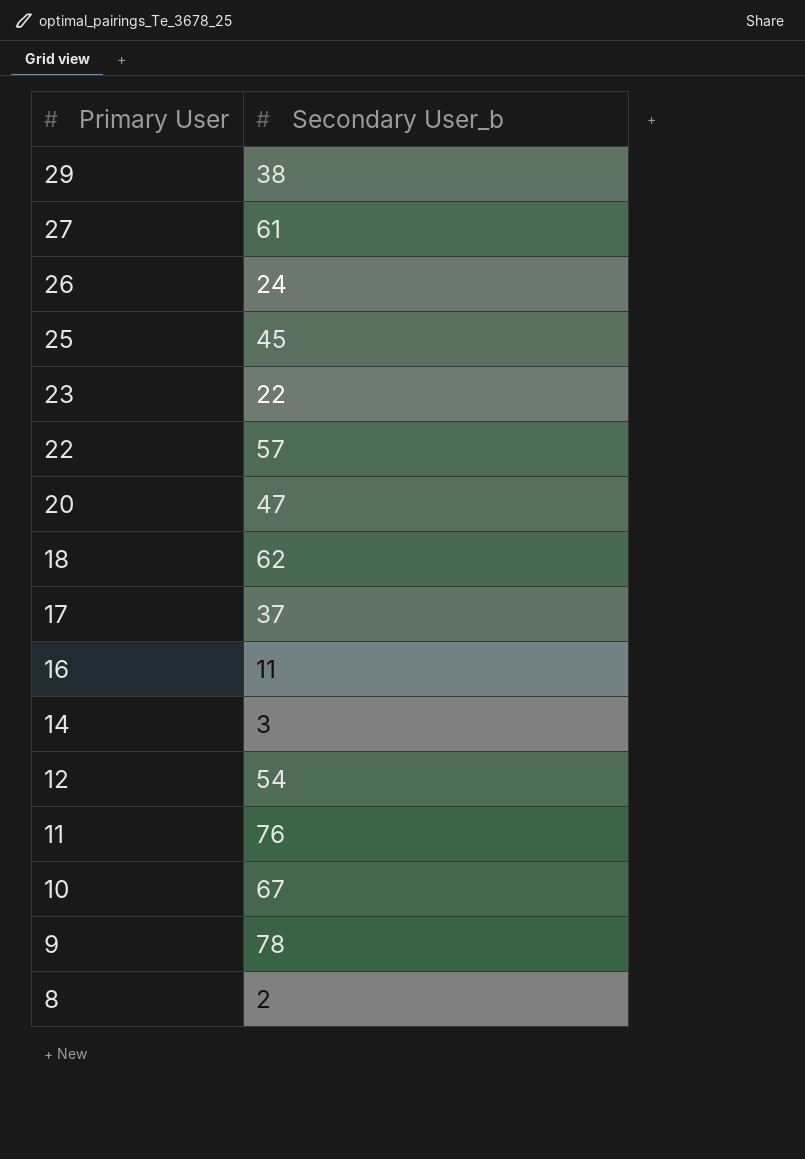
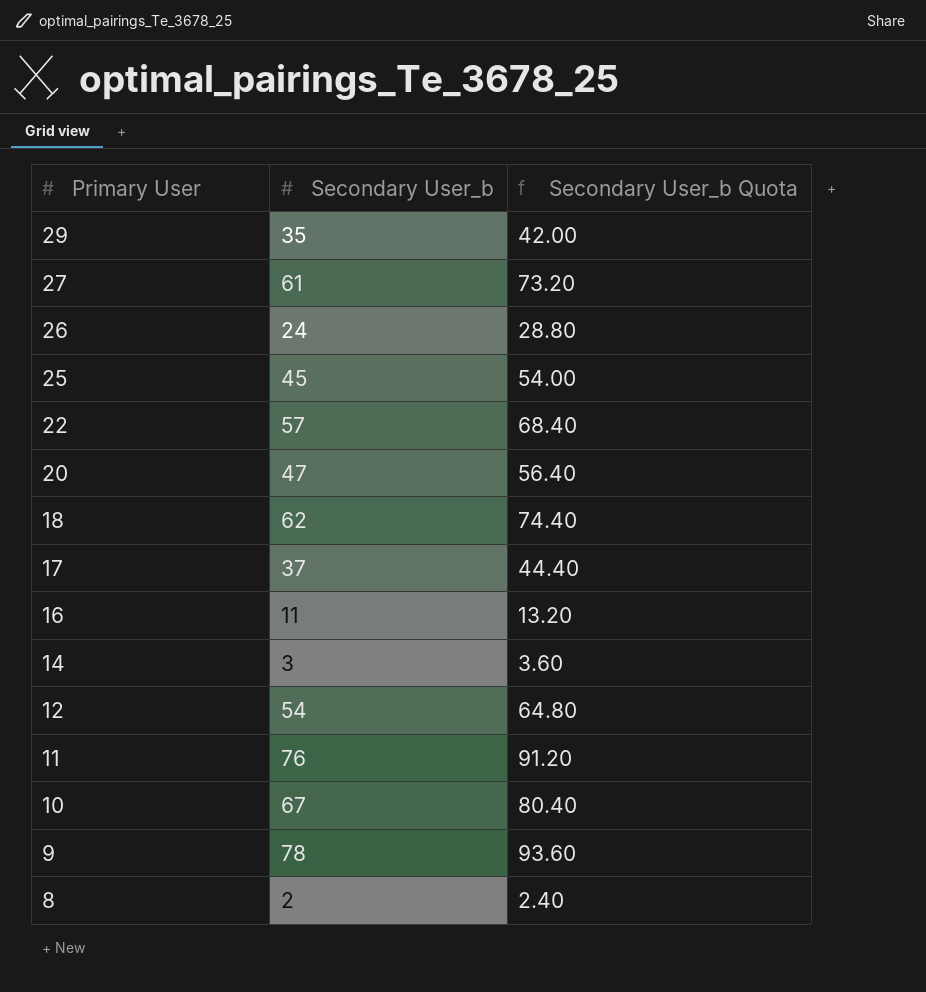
column Secondary User_b Quota | formula: none -> [Secondary User_b] * 1.2
row 23: 22 -> none
29 | Secondary User_b: 38 -> 35

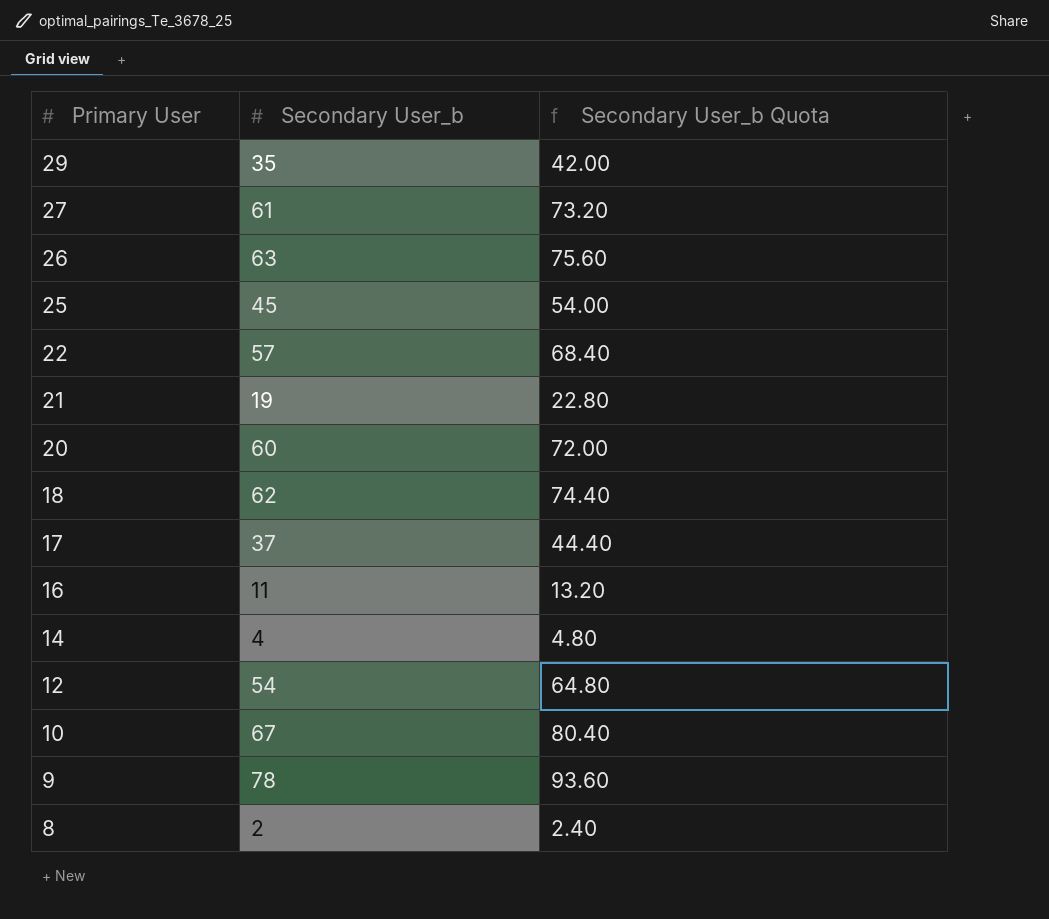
row 11: 76 | 91.20 -> none
26 | Secondary User_b: 24 -> 63
26 | Secondary User_b Quota: 28.80 -> 75.60
row 21: none -> 19 | 22.80
20 | Secondary User_b: 47 -> 60
20 | Secondary User_b Quota: 56.40 -> 72.00
14 | Secondary User_b: 3 -> 4
14 | Secondary User_b Quota: 3.60 -> 4.80

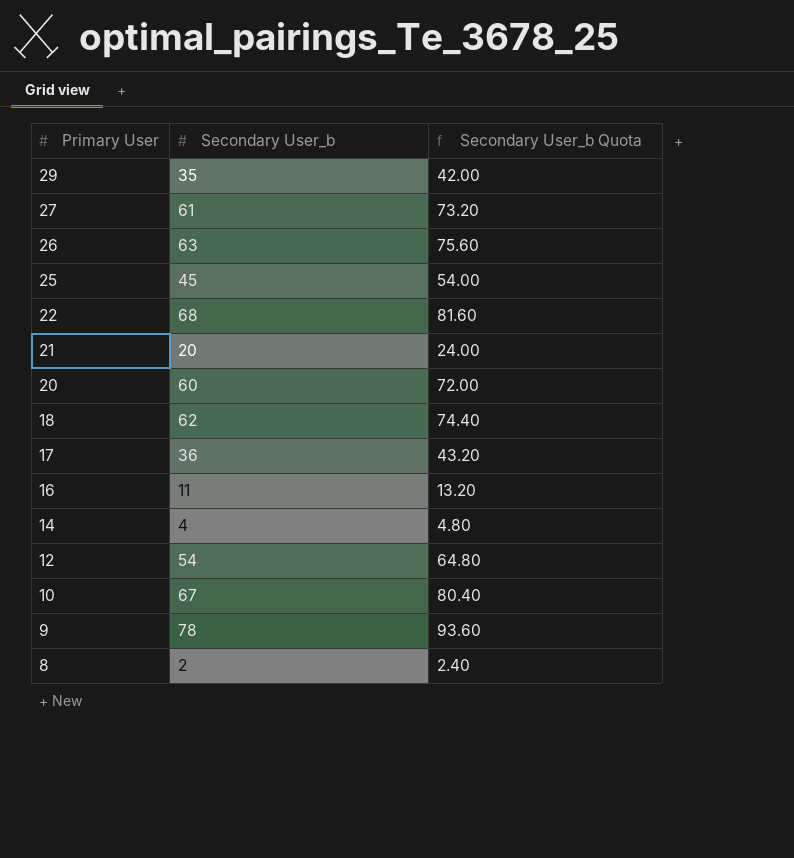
22 | Secondary User_b: 57 -> 68
22 | Secondary User_b Quota: 68.40 -> 81.60
21 | Secondary User_b: 19 -> 20
21 | Secondary User_b Quota: 22.80 -> 24.00
17 | Secondary User_b: 37 -> 36
17 | Secondary User_b Quota: 44.40 -> 43.20

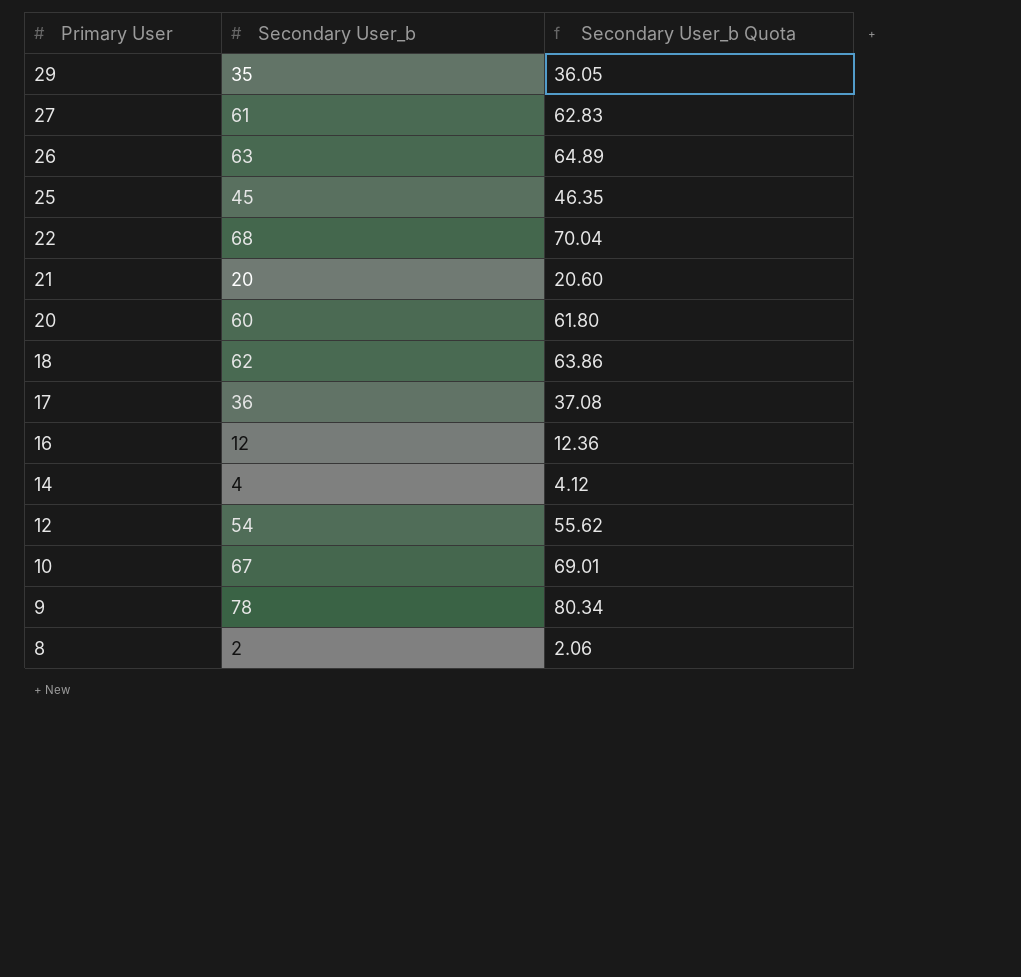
column Secondary User_b Quota | formula: [Secondary User_b] * 1.2 -> [Secondary User_b] * 1.03
16 | Secondary User_b: 11 -> 12

